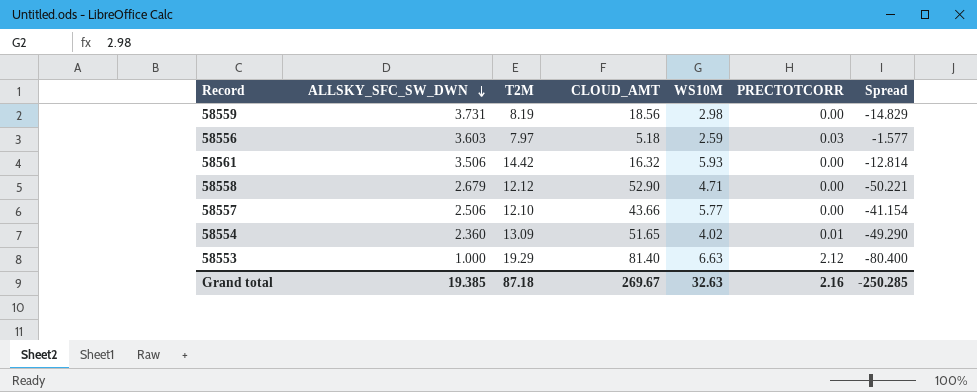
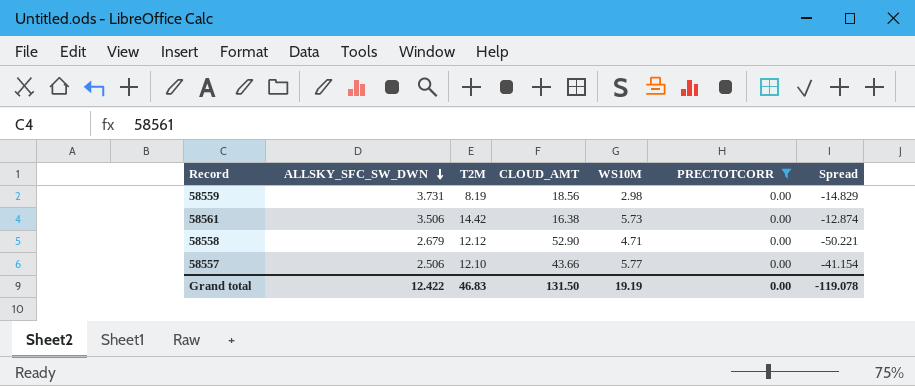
filter: none -> PRECTOTCORR = 0.00
58561 | CLOUD_AMT: 16.32 -> 16.38
58561 | WS10M: 5.93 -> 5.73
58561 | Spread: -12.814 -> -12.874
Grand total | ALLSKY_SFC_SW_DWN: 19.385 -> 12.422
Grand total | T2M: 87.18 -> 46.83
Grand total | CLOUD_AMT: 269.67 -> 131.50
Grand total | WS10M: 32.63 -> 19.19
Grand total | PRECTOTCORR: 2.16 -> 0.00
Grand total | Spread: -250.285 -> -119.078

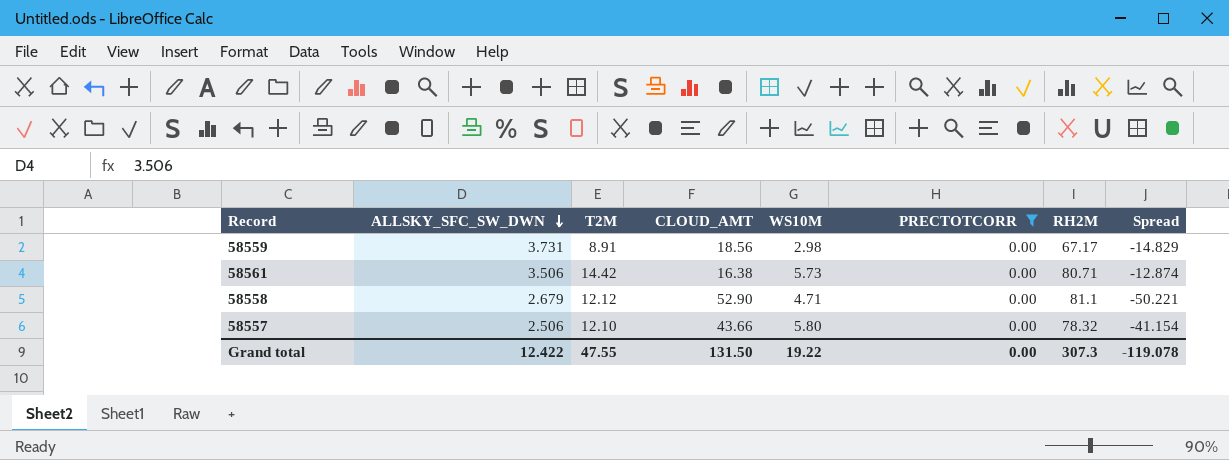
column RH2M | position: none -> 7
58559 | T2M: 8.19 -> 8.91
58557 | WS10M: 5.77 -> 5.80
Grand total | T2M: 46.83 -> 47.55
Grand total | WS10M: 19.19 -> 19.22

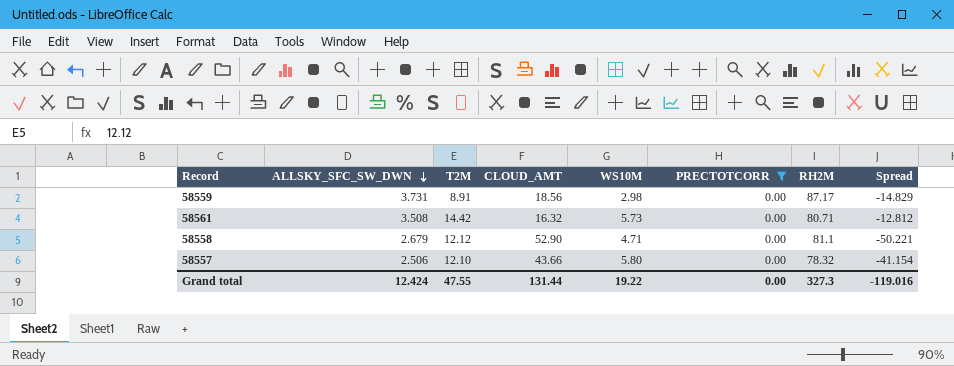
58559 | RH2M: 67.17 -> 87.17
58561 | ALLSKY_SFC_SW_DWN: 3.506 -> 3.508
58561 | CLOUD_AMT: 16.38 -> 16.32
58561 | Spread: -12.874 -> -12.812
Grand total | ALLSKY_SFC_SW_DWN: 12.422 -> 12.424
Grand total | CLOUD_AMT: 131.50 -> 131.44
Grand total | RH2M: 307.3 -> 327.3
Grand total | Spread: -119.078 -> -119.016

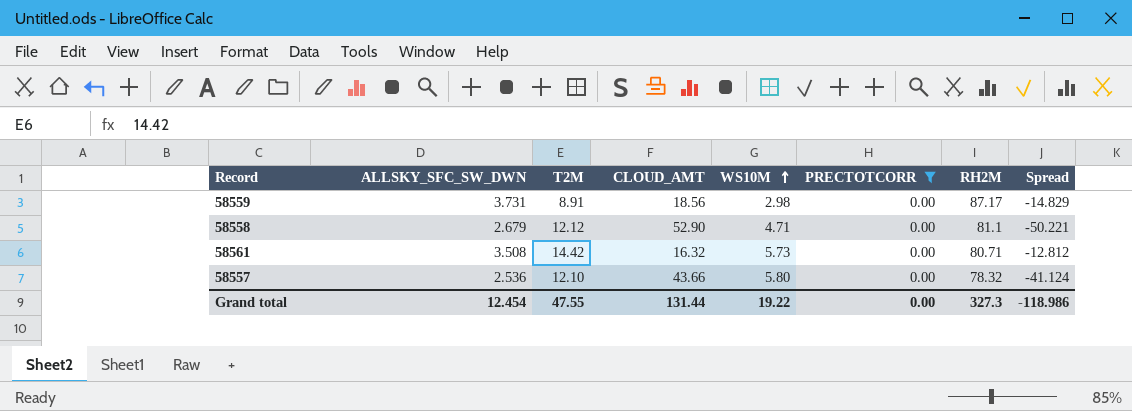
row order: ALLSKY_SFC_SW_DWN descending -> WS10M ascending
58557 | ALLSKY_SFC_SW_DWN: 2.506 -> 2.536
58557 | Spread: -41.154 -> -41.124
Grand total | ALLSKY_SFC_SW_DWN: 12.424 -> 12.454
Grand total | Spread: -119.016 -> -118.986

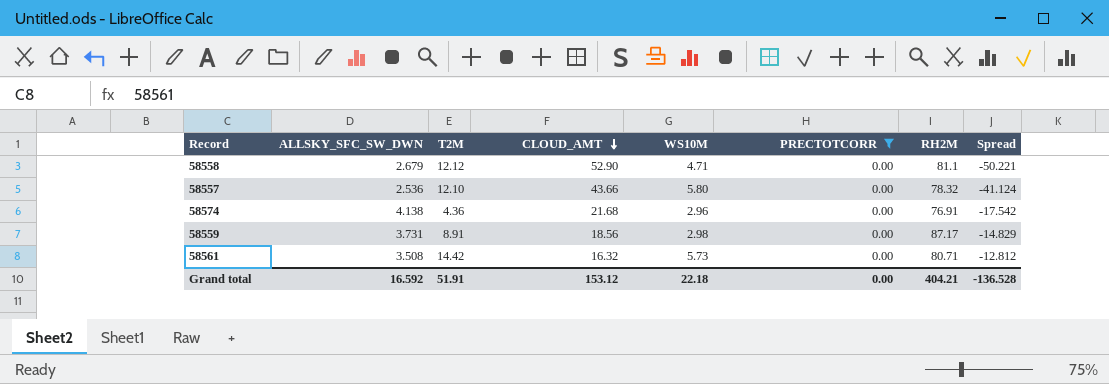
row order: WS10M ascending -> CLOUD_AMT descending
row 58574: none -> 4.138 | 4.36 | 21.68 | 2.96 | 0.00 | 76.91 | -17.542
Grand total | ALLSKY_SFC_SW_DWN: 12.454 -> 16.592
Grand total | T2M: 47.55 -> 51.91
Grand total | CLOUD_AMT: 131.44 -> 153.12
Grand total | WS10M: 19.22 -> 22.18
Grand total | RH2M: 327.3 -> 404.21
Grand total | Spread: -118.986 -> -136.528

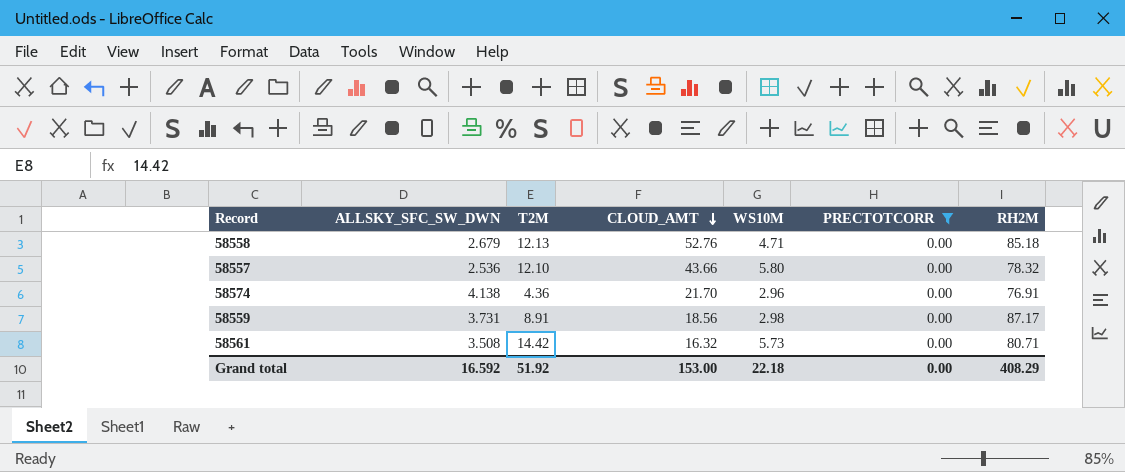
column Spread | formula: [ALLSKY_SFC_SW_DWN] - [CLOUD_AMT] -> none
58558 | T2M: 12.12 -> 12.13
58558 | CLOUD_AMT: 52.90 -> 52.76
58558 | RH2M: 81.1 -> 85.18
58574 | CLOUD_AMT: 21.68 -> 21.70
Grand total | T2M: 51.91 -> 51.92
Grand total | CLOUD_AMT: 153.12 -> 153.00
Grand total | RH2M: 404.21 -> 408.29

